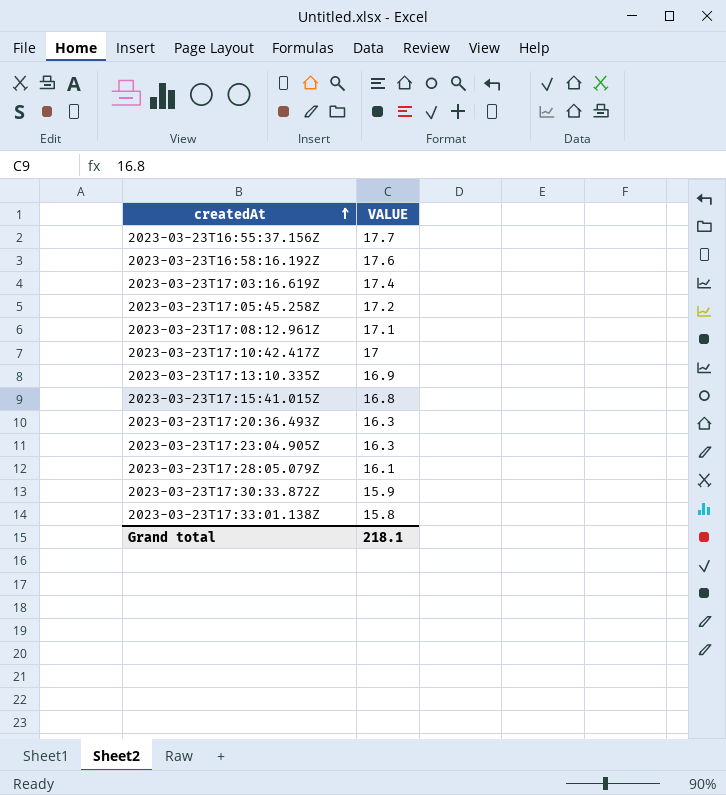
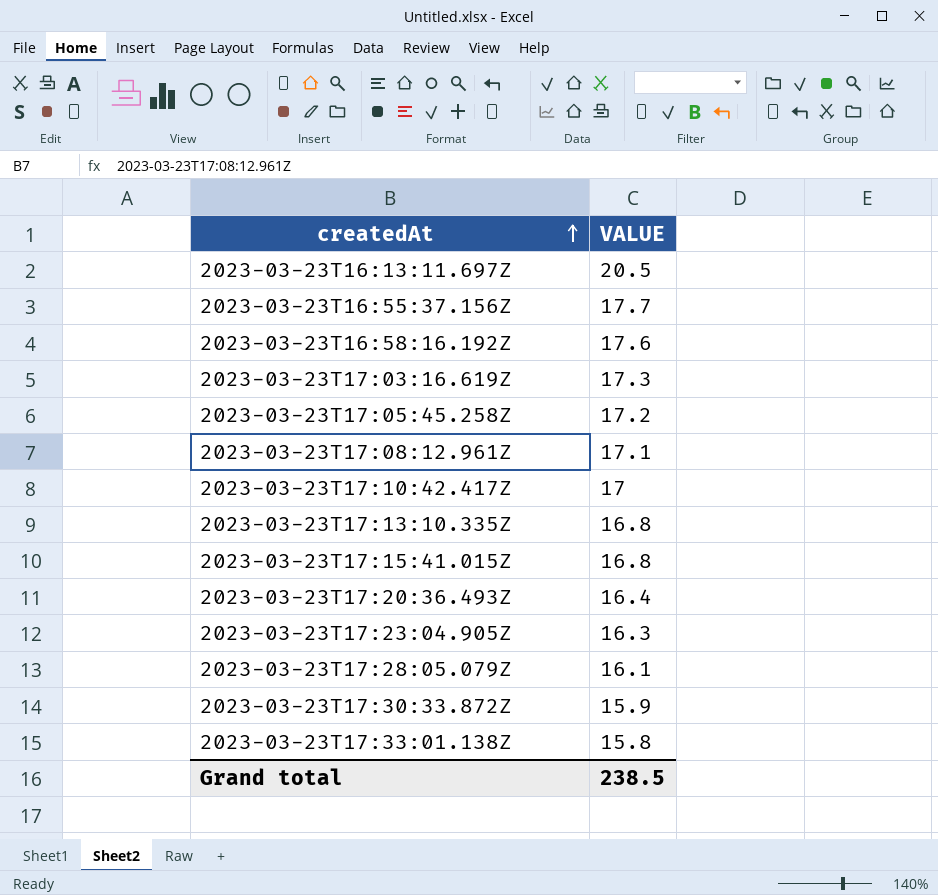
row 2023-03-23T16:13:11.697Z: none -> 20.5
2023-03-23T17:03:16.619Z | VALUE: 17.4 -> 17.3
2023-03-23T17:13:10.335Z | VALUE: 16.9 -> 16.8
2023-03-23T17:20:36.493Z | VALUE: 16.3 -> 16.4
Grand total | VALUE: 218.1 -> 238.5

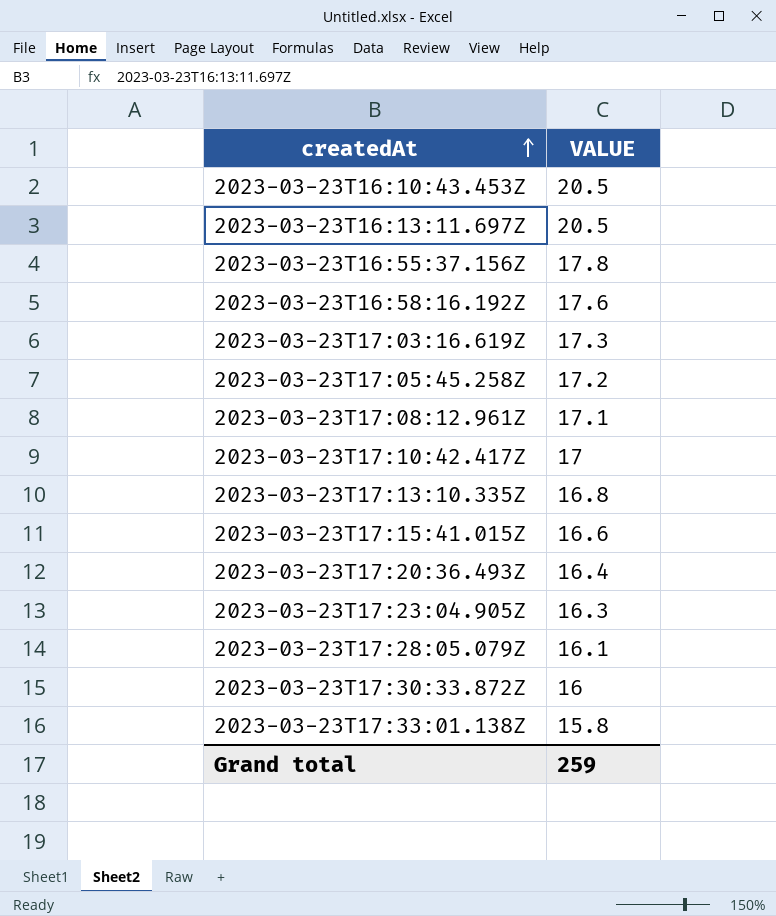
row 2023-03-23T16:10:43.453Z: none -> 20.5
2023-03-23T16:55:37.156Z | VALUE: 17.7 -> 17.8
2023-03-23T17:15:41.015Z | VALUE: 16.8 -> 16.6
2023-03-23T17:30:33.872Z | VALUE: 15.9 -> 16
Grand total | VALUE: 238.5 -> 259

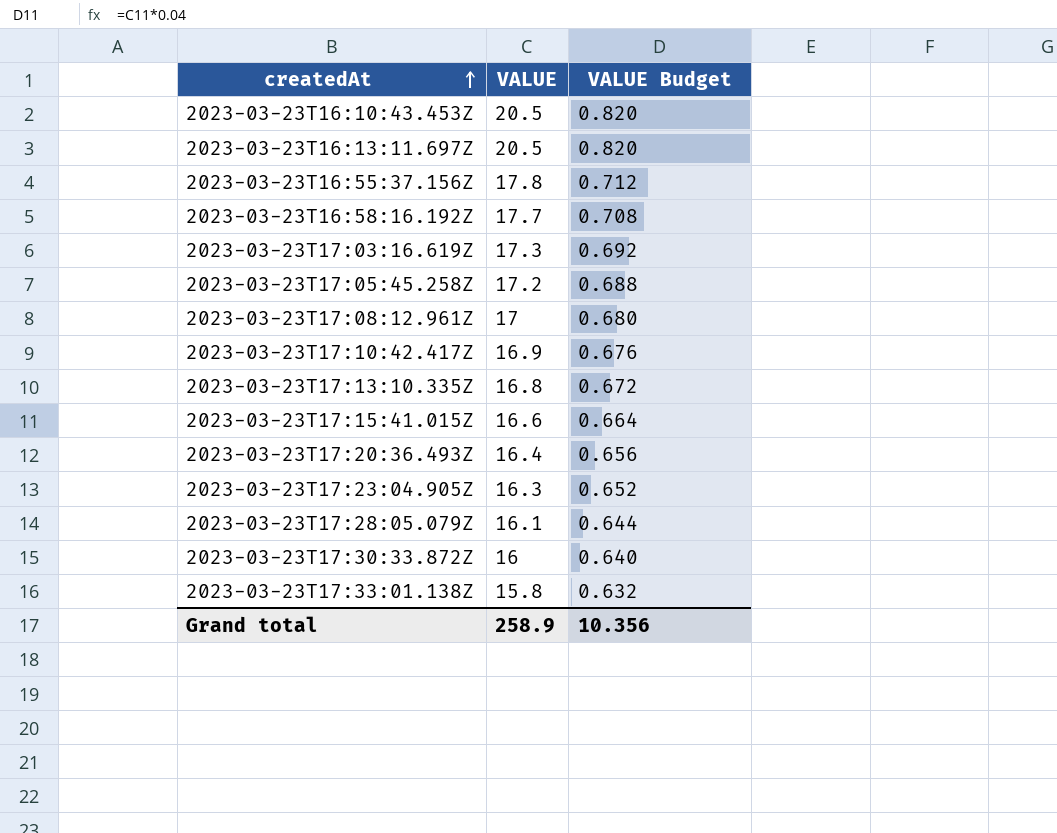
column VALUE Budget | formula: none -> [VALUE] * 0.04
2023-03-23T16:58:16.192Z | VALUE: 17.6 -> 17.7
2023-03-23T17:08:12.961Z | VALUE: 17.1 -> 17
2023-03-23T17:10:42.417Z | VALUE: 17 -> 16.9
Grand total | VALUE: 259 -> 258.9

